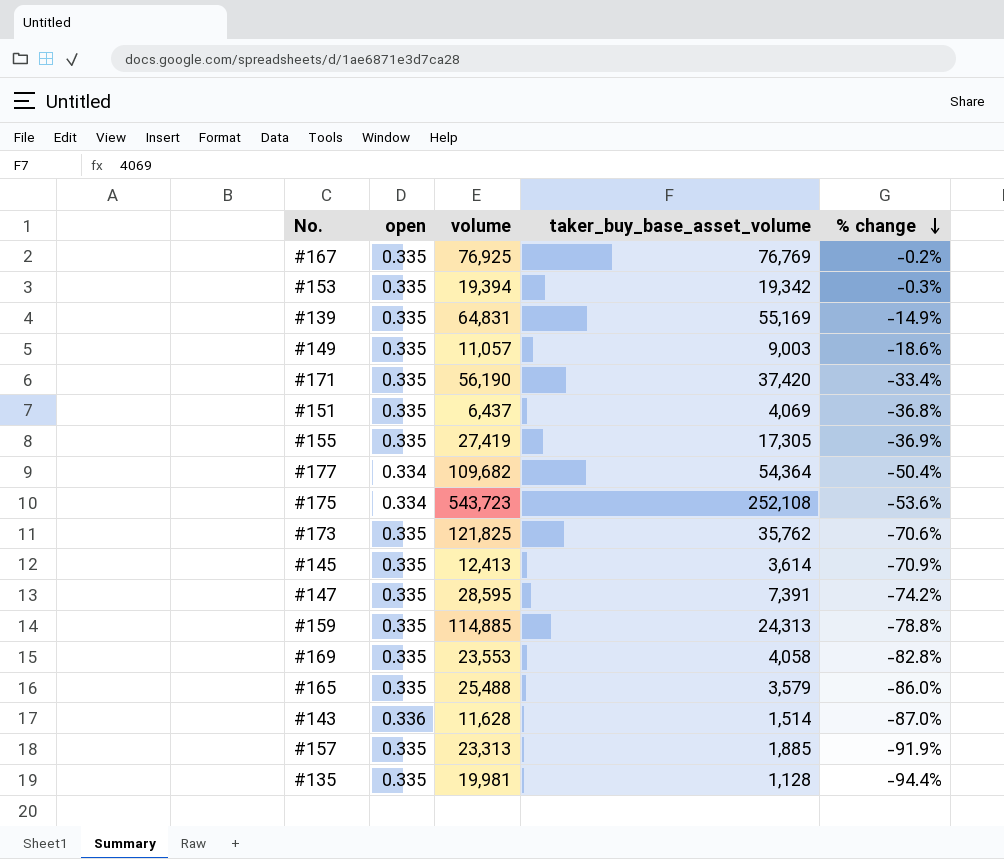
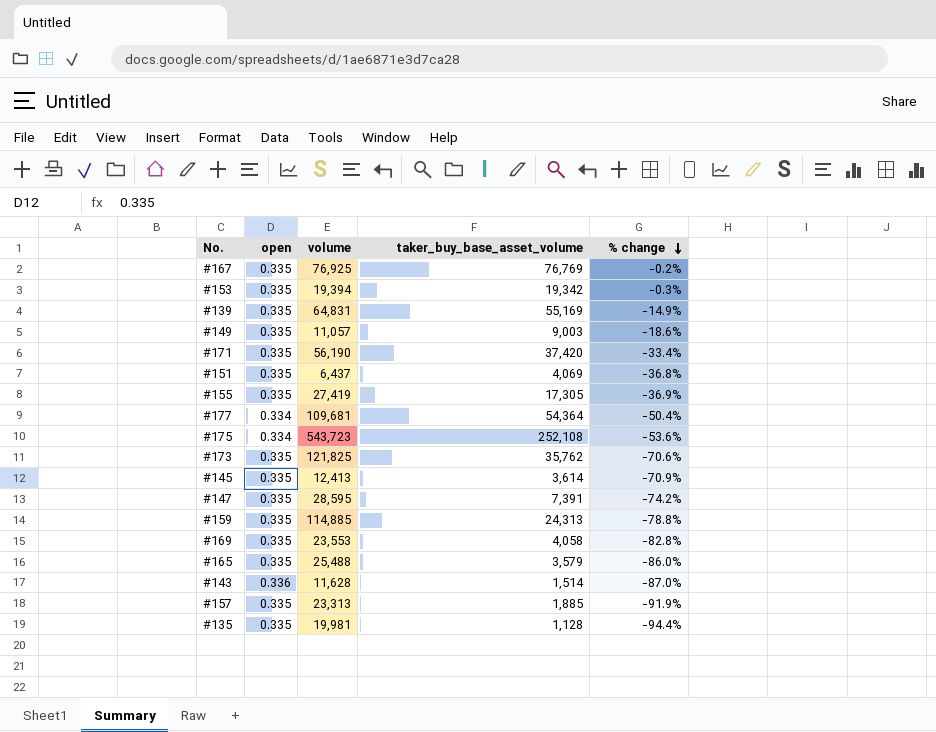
#177 | volume: 109,682 -> 109,681

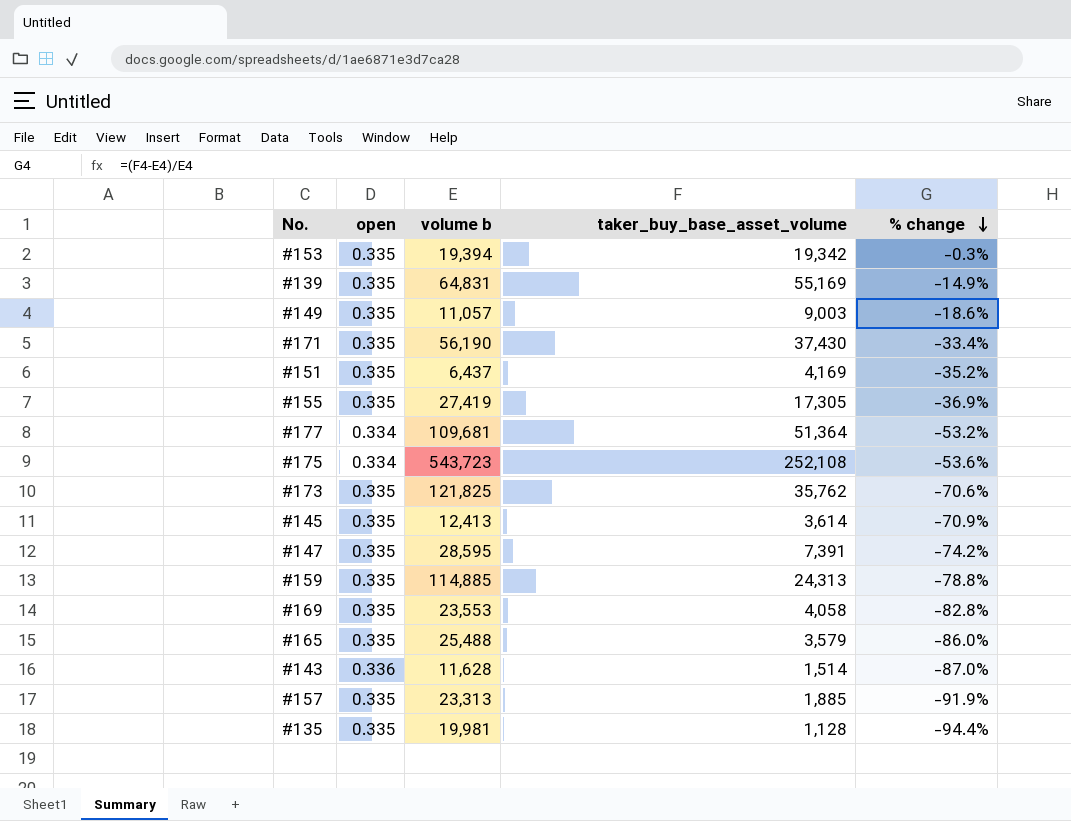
column name: volume -> volume b
row #167: 0.335 | 76,925 | 76,769 | -0.2% -> none
#171 | taker_buy_base_asset_volume: 37,420 -> 37,430
#151 | taker_buy_base_asset_volume: 4,069 -> 4,169
#151 | % change: -36.8% -> -35.2%
#177 | taker_buy_base_asset_volume: 54,364 -> 51,364
#177 | % change: -50.4% -> -53.2%

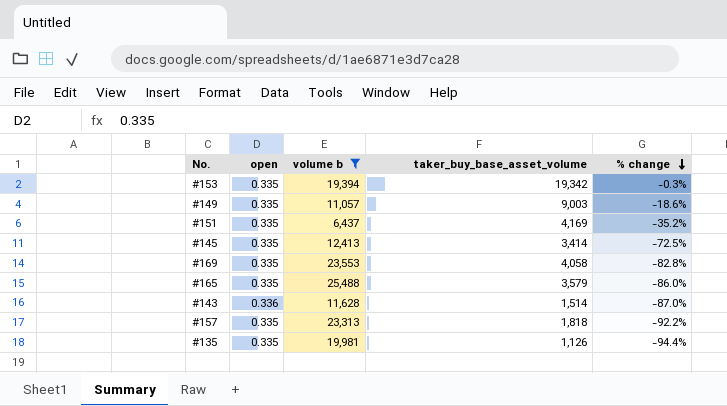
filter: none -> volume b <= 25,488
#145 | taker_buy_base_asset_volume: 3,614 -> 3,414
#145 | % change: -70.9% -> -72.5%
#157 | taker_buy_base_asset_volume: 1,885 -> 1,818
#157 | % change: -91.9% -> -92.2%
#135 | taker_buy_base_asset_volume: 1,128 -> 1,126

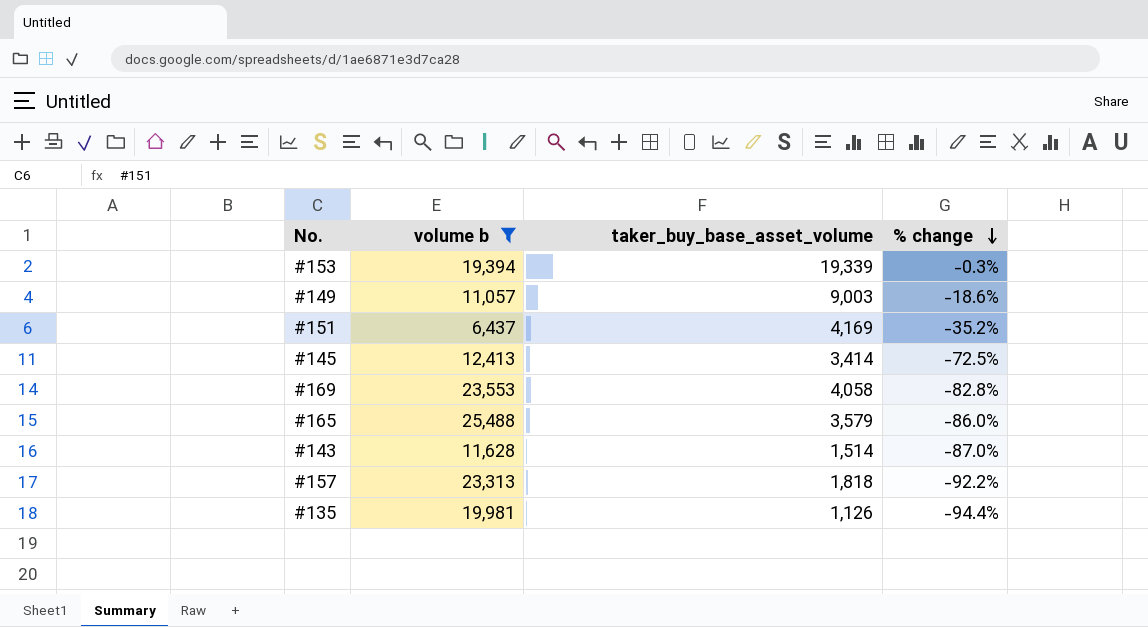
column open | position: 2 -> none
#153 | taker_buy_base_asset_volume: 19,342 -> 19,339

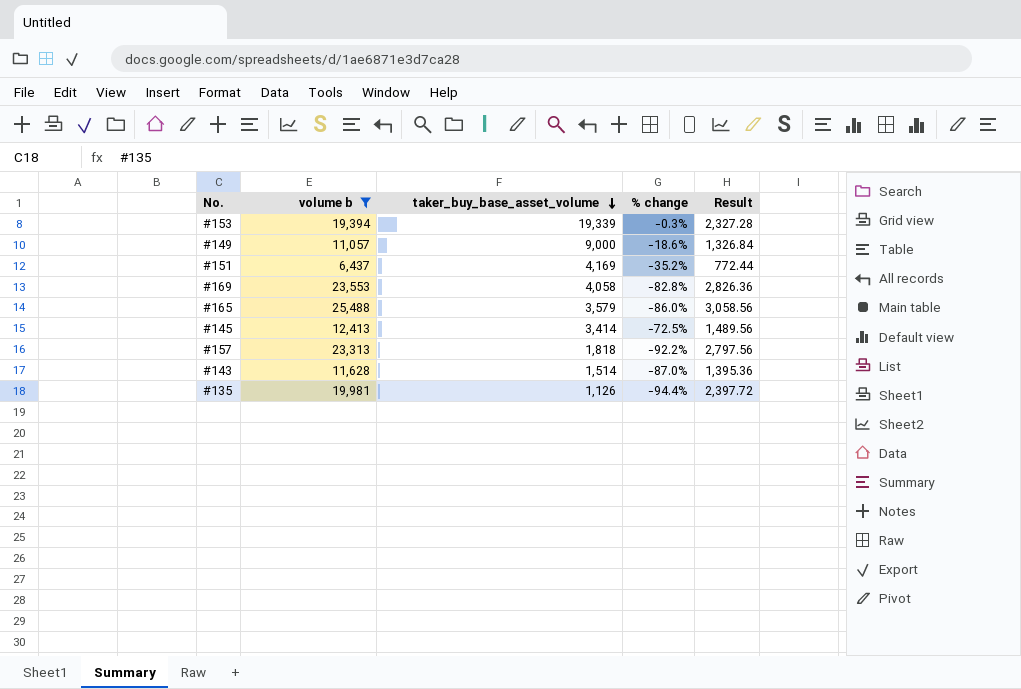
row order: % change descending -> taker_buy_base_asset_volume descending
column Result | formula: none -> [volume b] * 0.12
#149 | taker_buy_base_asset_volume: 9,003 -> 9,000

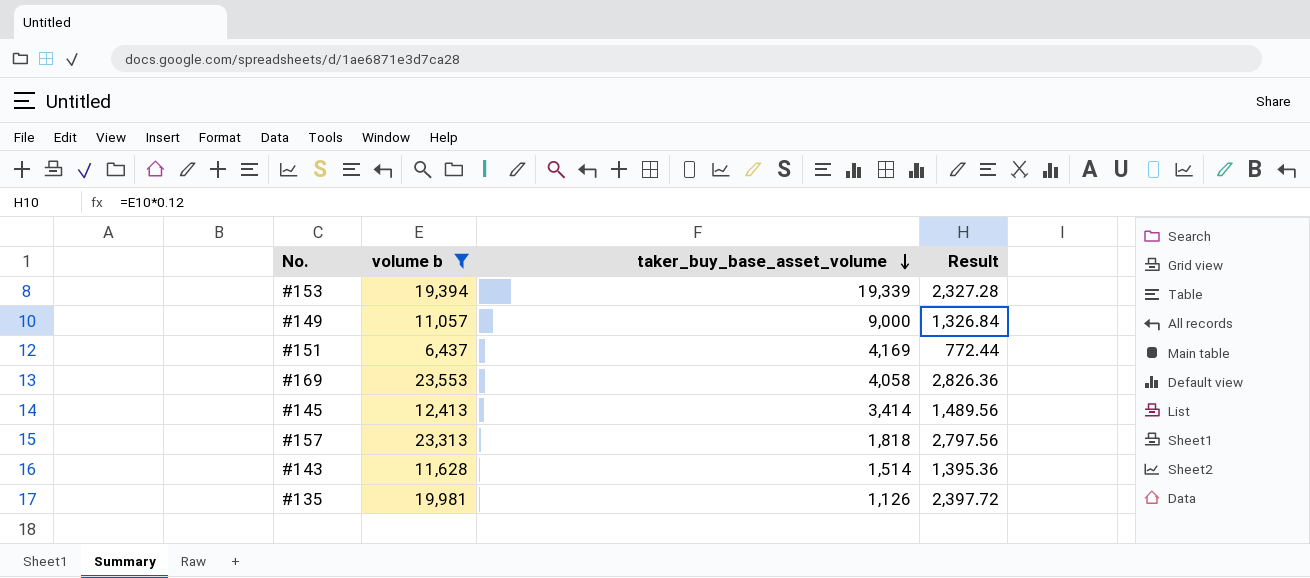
column % change | formula: ([taker_buy_base_asset_volume] - [volume b]) / [volume b] -> none
row #165: 25,488 | 3,579 | -86.0% | 3,058.56 -> none

